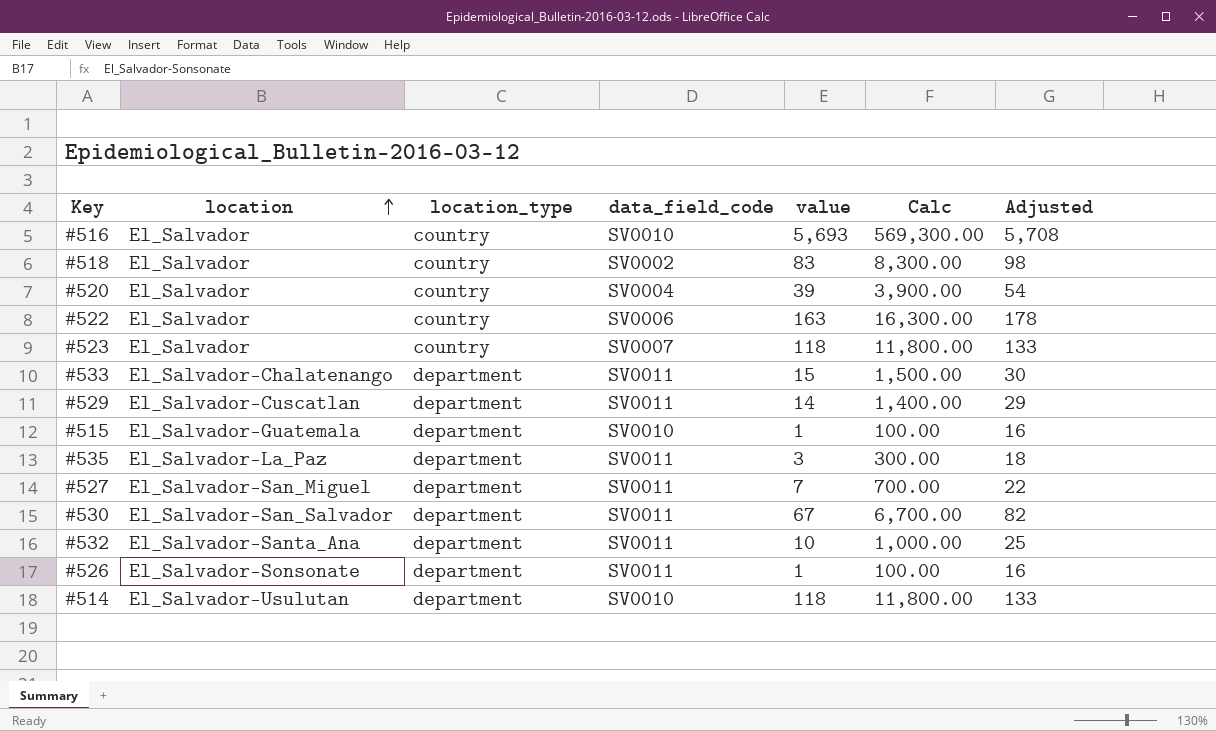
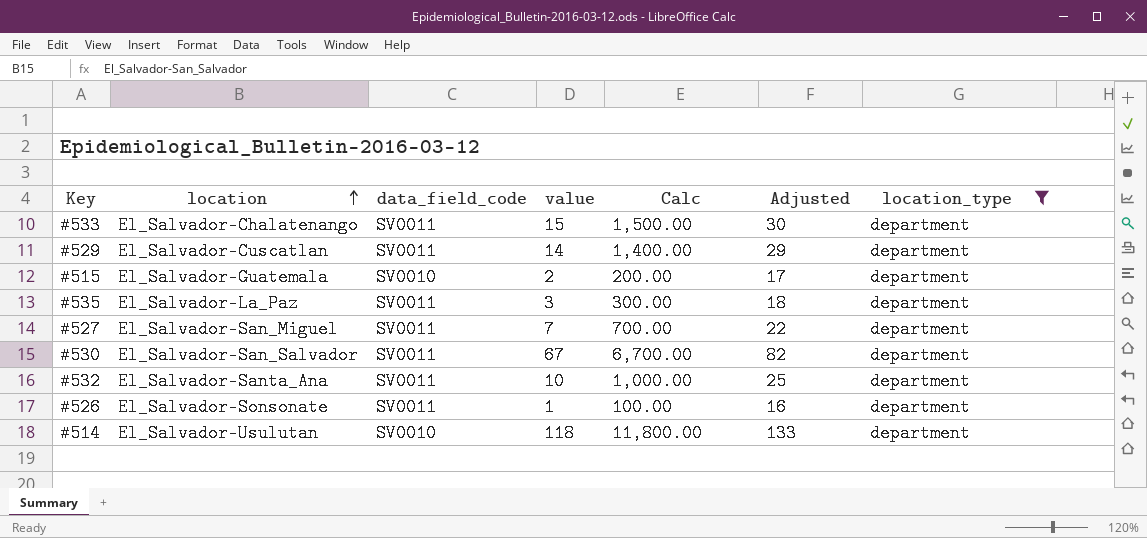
filter: none -> location_type = department
column location_type | position: 3 -> 7
#515 | value: 1 -> 2
#515 | Calc: 100.00 -> 200.00
#515 | Adjusted: 16 -> 17

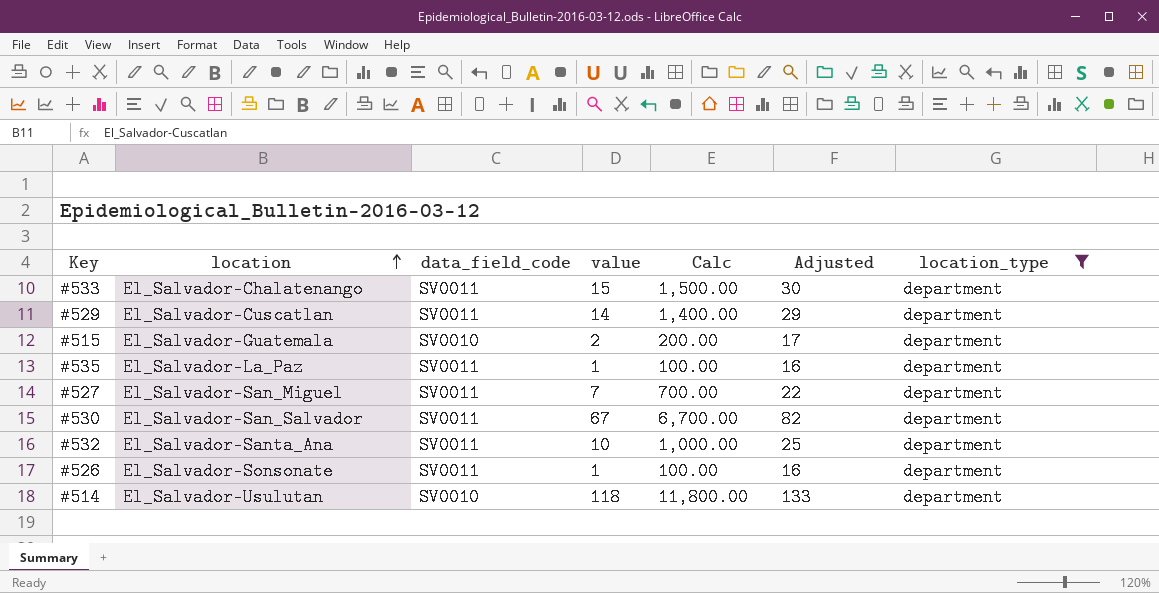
#535 | value: 3 -> 1
#535 | Calc: 300.00 -> 100.00
#535 | Adjusted: 18 -> 16

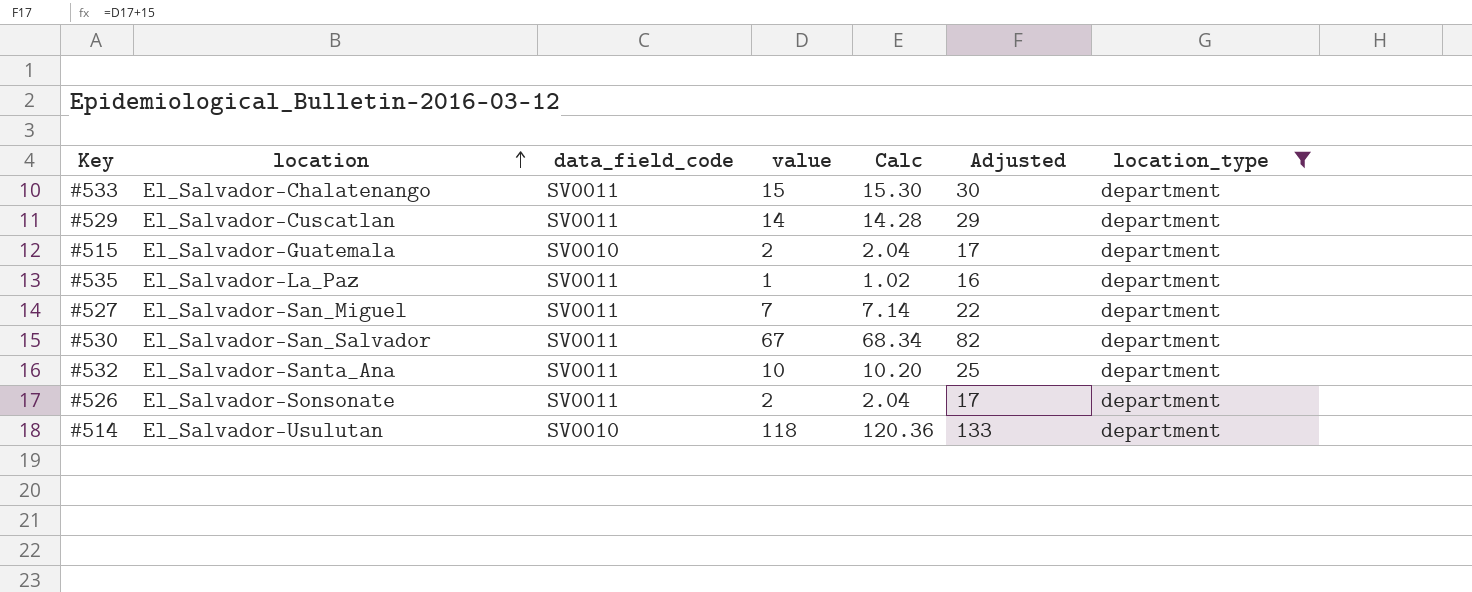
column Calc | formula: [value] * 100 -> [value] * 1.02
#526 | value: 1 -> 2
#526 | Adjusted: 16 -> 17

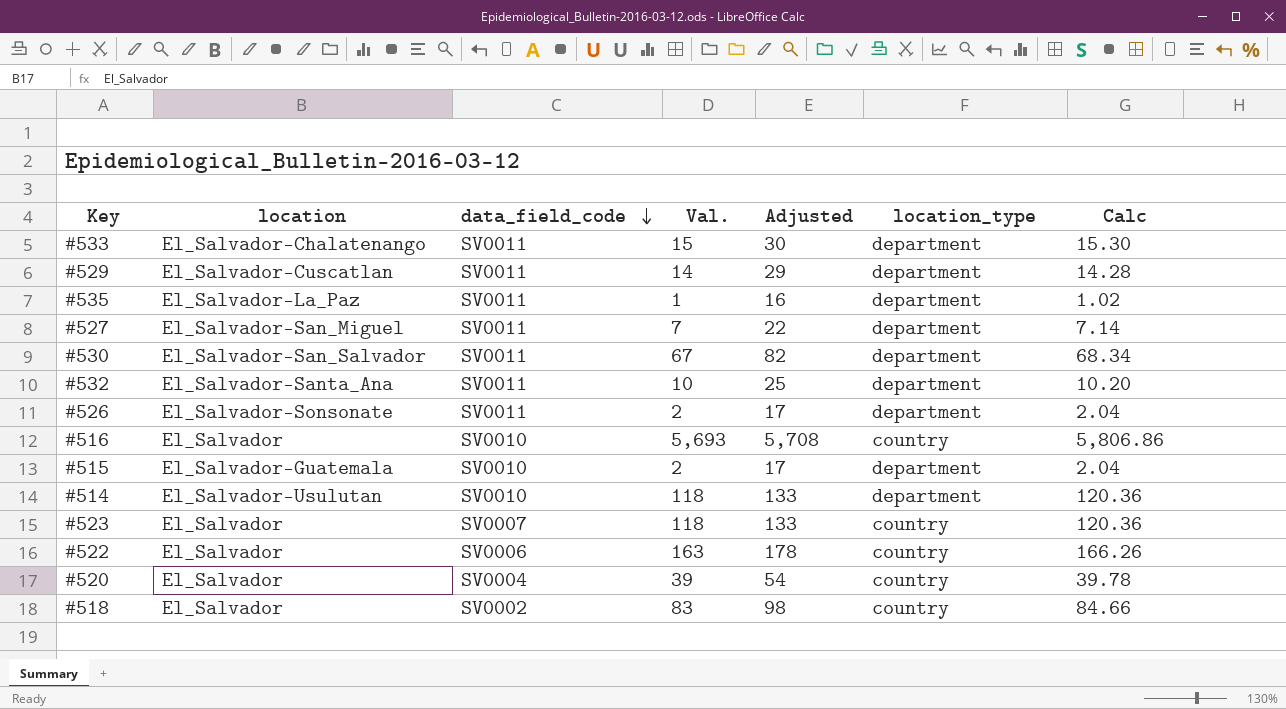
filter: location_type = department -> none
row order: location ascending -> data_field_code descending
column name: value -> Val.
column Calc | position: 5 -> 7

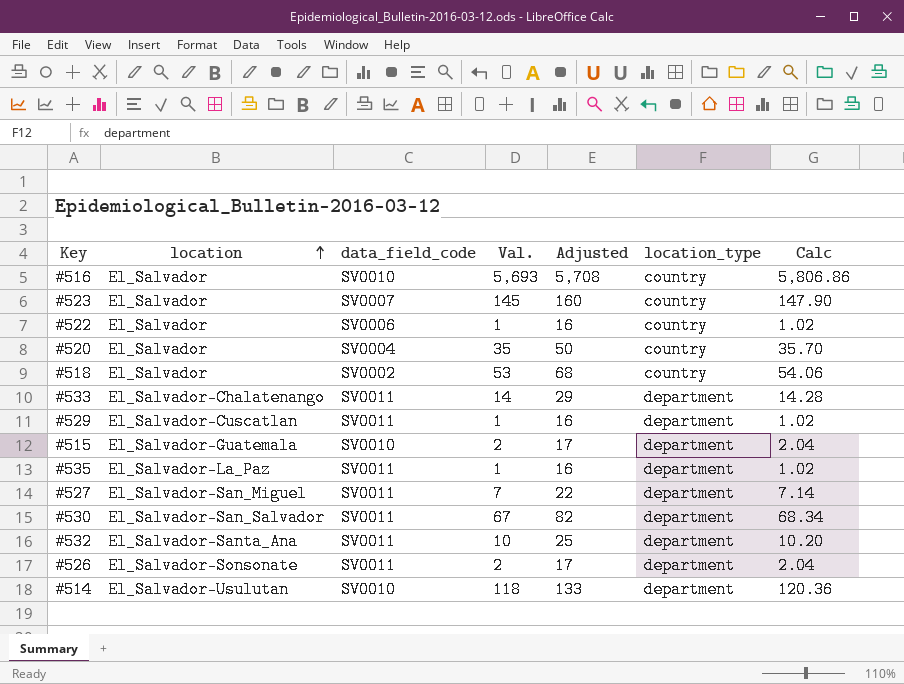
row order: data_field_code descending -> location ascending
#523 | Val.: 118 -> 145
#523 | Adjusted: 133 -> 160
#523 | Calc: 120.36 -> 147.90
#522 | Val.: 163 -> 1
#522 | Adjusted: 178 -> 16
#522 | Calc: 166.26 -> 1.02
#520 | Val.: 39 -> 35
#520 | Adjusted: 54 -> 50
#520 | Calc: 39.78 -> 35.70
#518 | Val.: 83 -> 53
#518 | Adjusted: 98 -> 68
#518 | Calc: 84.66 -> 54.06
#533 | Val.: 15 -> 14
#533 | Adjusted: 30 -> 29
#533 | Calc: 15.30 -> 14.28
#529 | Val.: 14 -> 1
#529 | Adjusted: 29 -> 16
#529 | Calc: 14.28 -> 1.02

